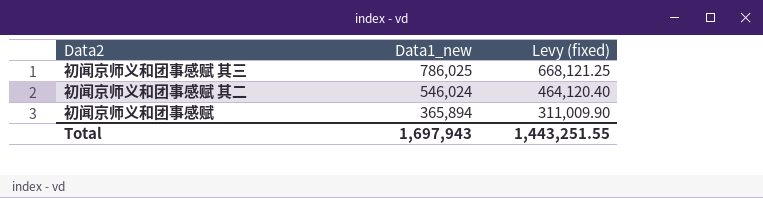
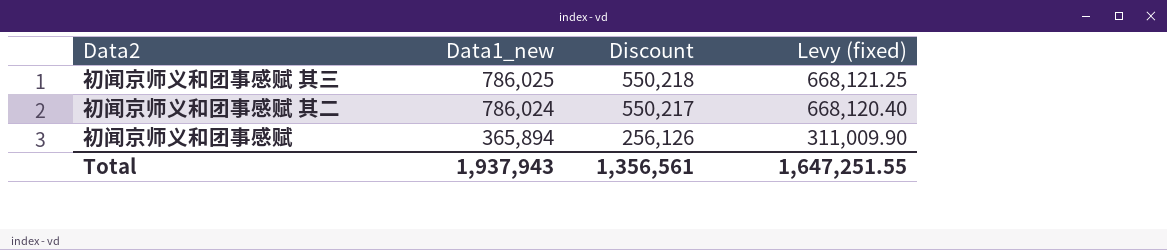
column Discount | formula: none -> [Data1_new] * 0.7
初闻京师义和团事感赋 其二 | Data1_new: 546,024 -> 786,024
初闻京师义和团事感赋 其二 | Levy (fixed): 464,120.40 -> 668,120.40
Total | Data1_new: 1,697,943 -> 1,937,943
Total | Levy (fixed): 1,443,251.55 -> 1,647,251.55

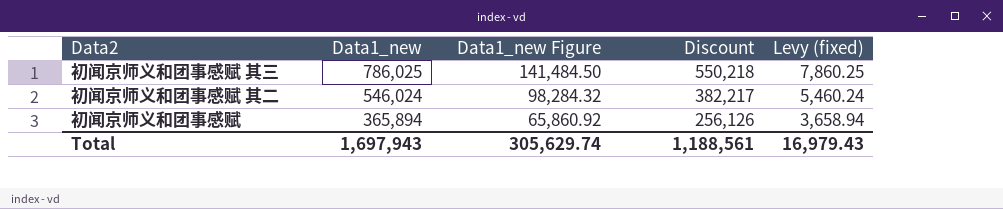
column Data1_new Figure | formula: none -> [Data1_new] * 0.18
column Levy (fixed) | formula: [Data1_new] * 0.85 -> [Data1_new] * 0.01
初闻京师义和团事感赋 其二 | Data1_new: 786,024 -> 546,024
初闻京师义和团事感赋 其二 | Discount: 550,217 -> 382,217
Total | Data1_new: 1,937,943 -> 1,697,943
Total | Discount: 1,356,561 -> 1,188,561
Total | Levy (fixed): 1,647,251.55 -> 16,979.43

